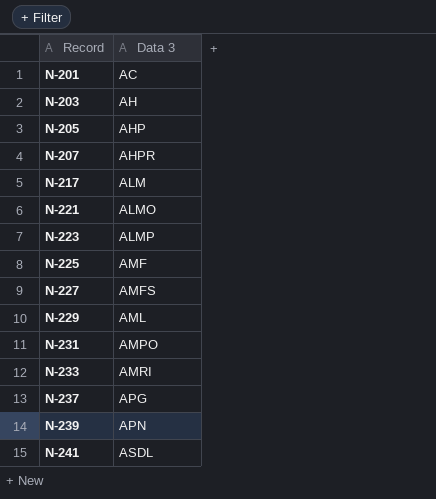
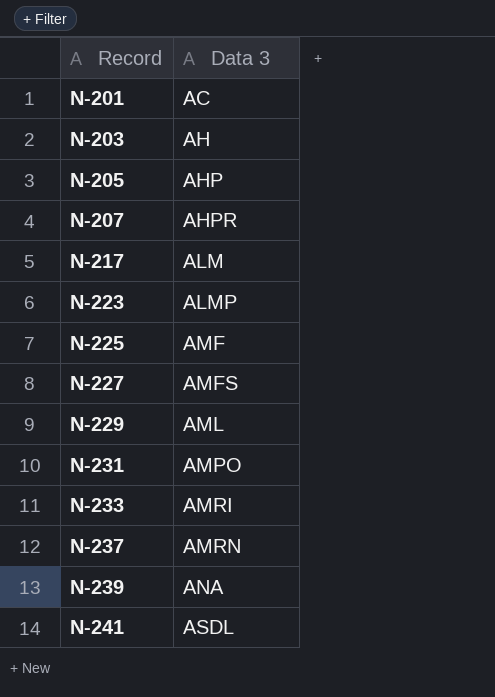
row N-221: ALMO -> none
N-237 | Data 3: APG -> AMRN
N-239 | Data 3: APN -> ANA

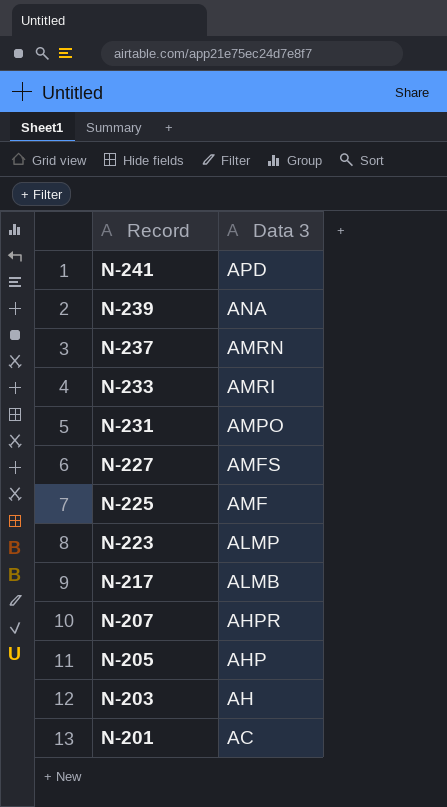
row order: Record ascending -> Record descending
row N-229: AML -> none
N-241 | Data 3: ASDL -> APD
N-217 | Data 3: ALM -> ALMB

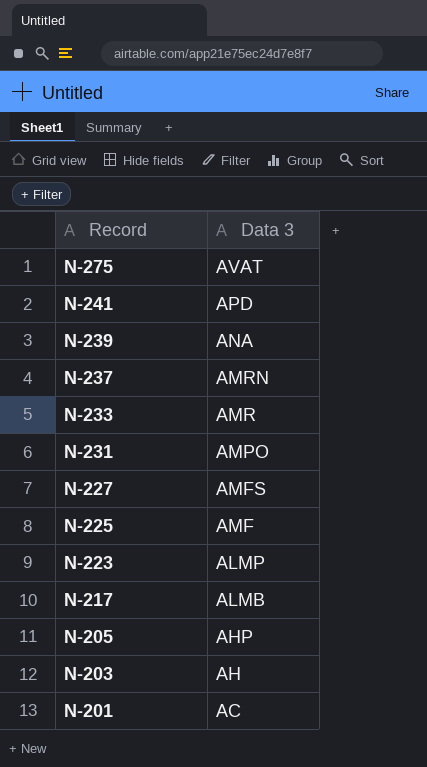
row N-207: AHPR -> none
row N-275: none -> AVAT
N-233 | Data 3: AMRI -> AMR

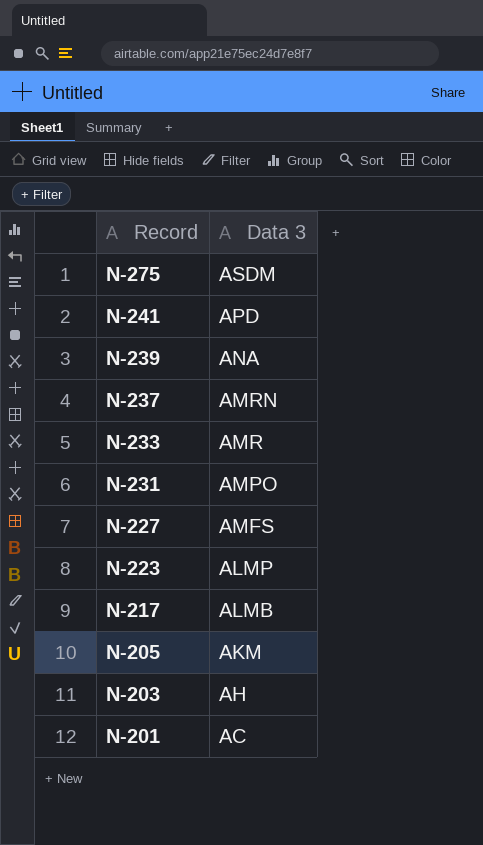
row N-225: AMF -> none
N-275 | Data 3: AVAT -> ASDM
N-205 | Data 3: AHP -> AKM

